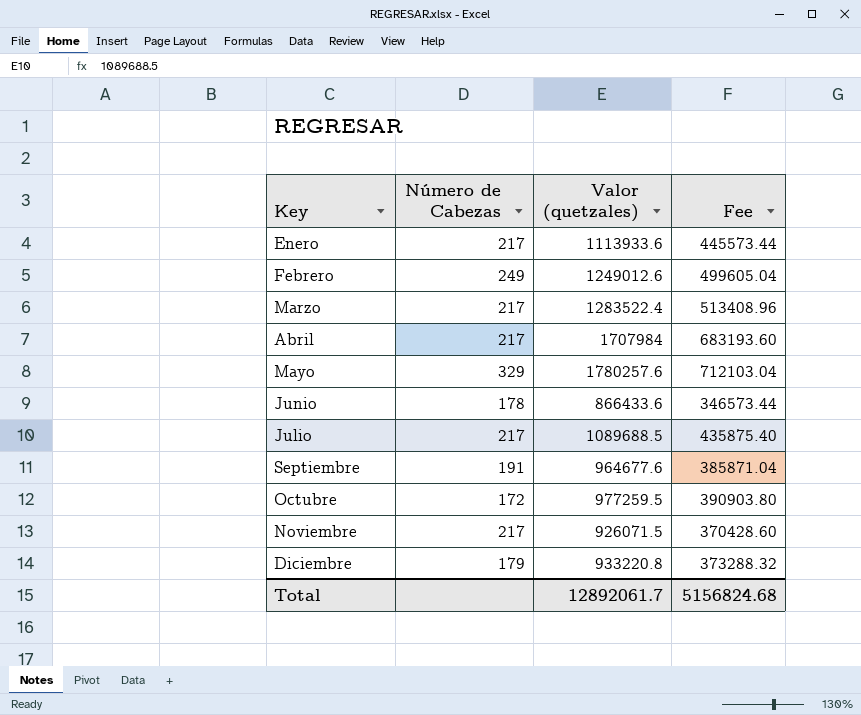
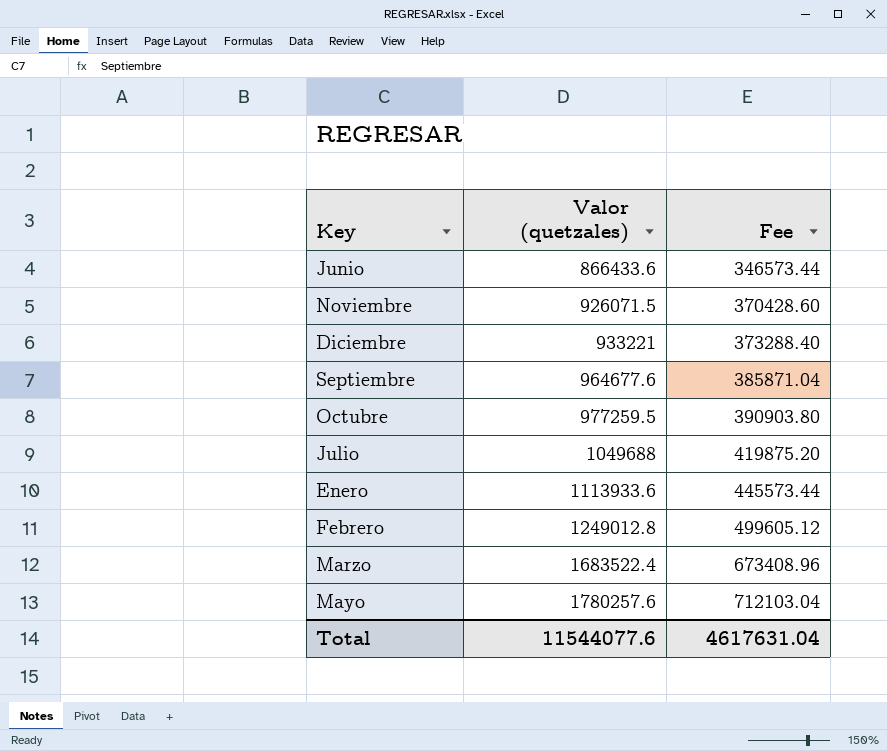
row order: Key ascending -> Valor (quetzales) ascending
column Número de Cabezas | position: 2 -> none
row Abril: 217 | 1707984 | 683193.60 -> none
Diciembre | Valor (quetzales): 933220.8 -> 933221
Diciembre | Fee: 373288.32 -> 373288.40
Julio | Valor (quetzales): 1089688.5 -> 1049688
Julio | Fee: 435875.40 -> 419875.20
Febrero | Valor (quetzales): 1249012.6 -> 1249012.8
Febrero | Fee: 499605.04 -> 499605.12
Marzo | Valor (quetzales): 1283522.4 -> 1683522.4
Marzo | Fee: 513408.96 -> 673408.96
Total | Valor (quetzales): 12892061.7 -> 11544077.6
Total | Fee: 5156824.68 -> 4617631.04

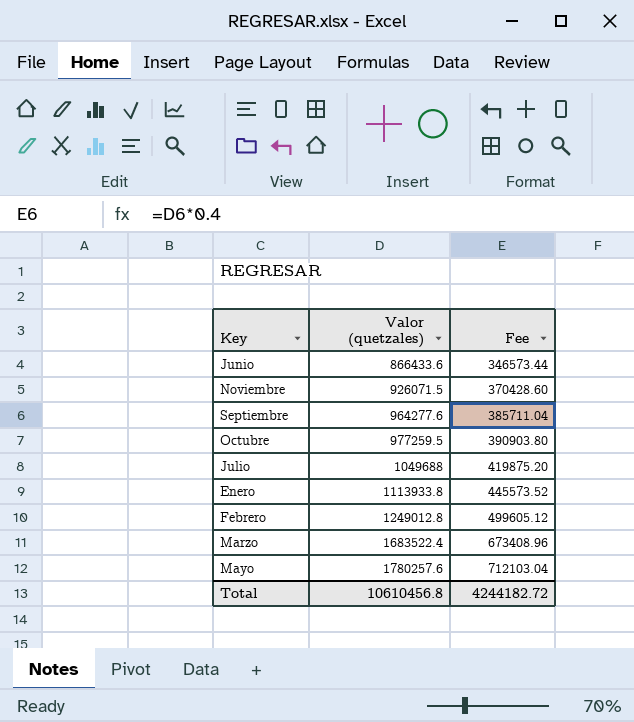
row Diciembre: 933221 | 373288.40 -> none
Septiembre | Valor (quetzales): 964677.6 -> 964277.6
Septiembre | Fee: 385871.04 -> 385711.04
Enero | Valor (quetzales): 1113933.6 -> 1113933.8
Enero | Fee: 445573.44 -> 445573.52
Total | Valor (quetzales): 11544077.6 -> 10610456.8
Total | Fee: 4617631.04 -> 4244182.72

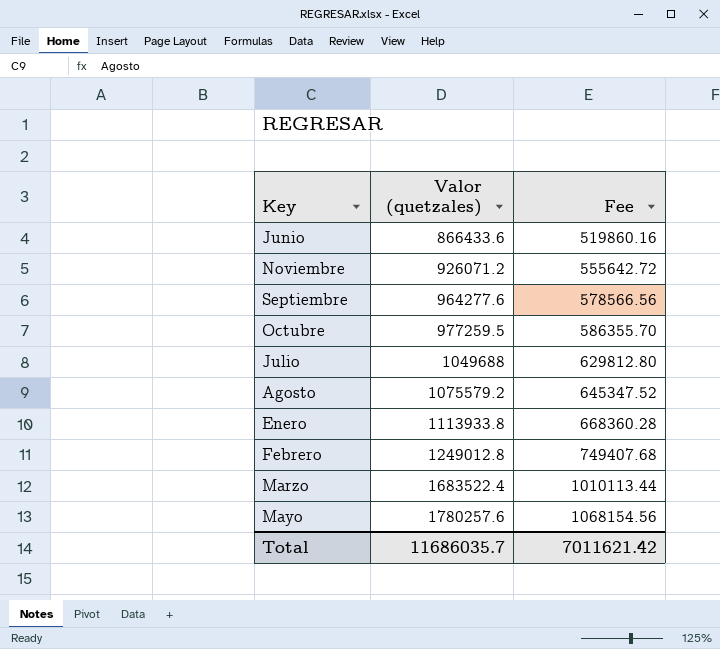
column Fee | formula: [Valor (quetzales)] * 0.4 -> [Valor (quetzales)] * 0.6
Noviembre | Valor (quetzales): 926071.5 -> 926071.2
row Agosto: none -> 1075579.2 | 645347.52
Total | Valor (quetzales): 10610456.8 -> 11686035.7
Total | Fee: 4244182.72 -> 7011621.42

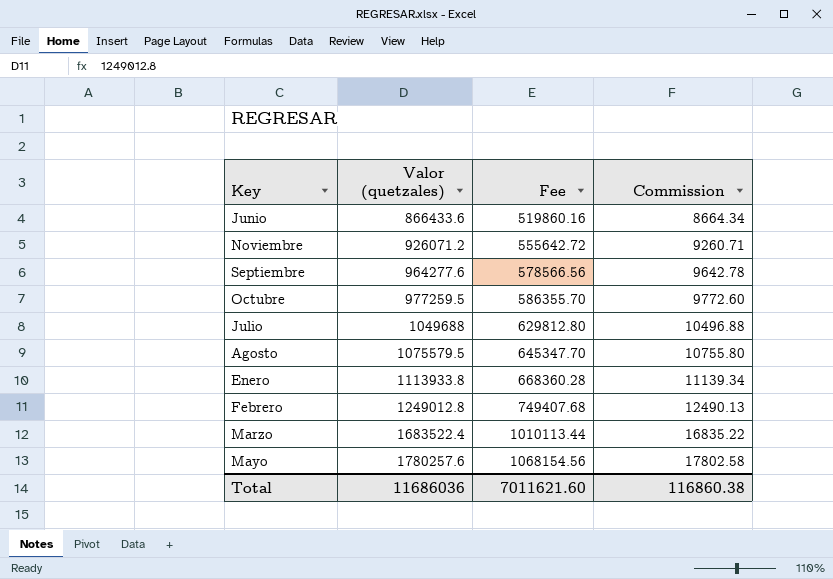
column Commission | formula: none -> [Valor (quetzales)] * 0.01
Agosto | Valor (quetzales): 1075579.2 -> 1075579.5
Agosto | Fee: 645347.52 -> 645347.70
Total | Valor (quetzales): 11686035.7 -> 11686036
Total | Fee: 7011621.42 -> 7011621.60

